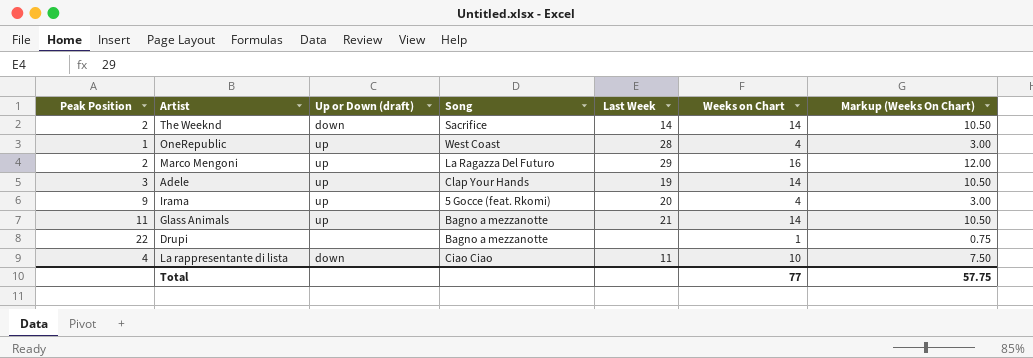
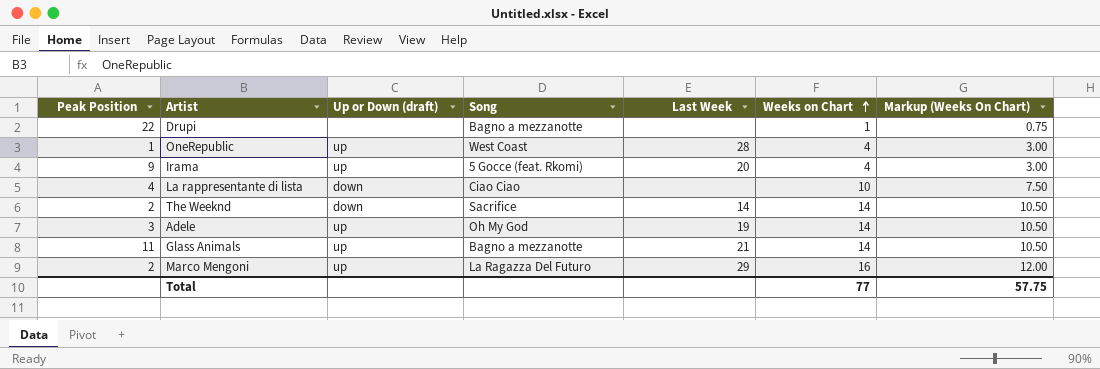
row order: none -> Weeks on Chart ascending
La rappresentante di lista | Last Week: 11 -> none
Adele | Song: Clap Your Hands -> Oh My God

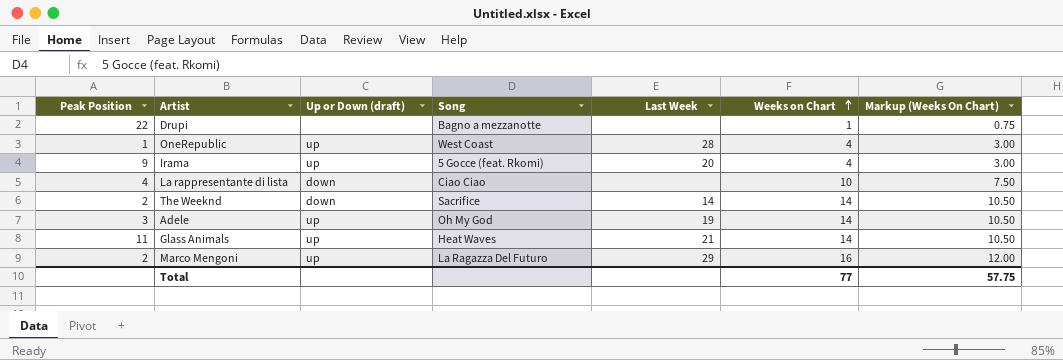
Glass Animals | Song: Bagno a mezzanotte -> Heat Waves

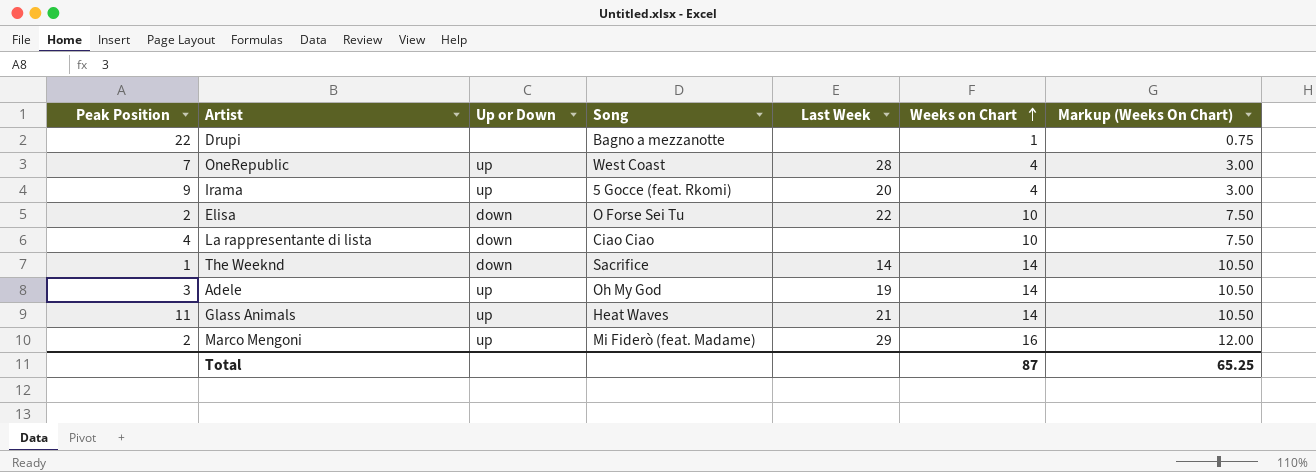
column name: Up or Down (draft) -> Up or Down
OneRepublic | Peak Position: 1 -> 7
row Elisa: none -> 2 | down | O Forse Sei Tu | 22 | 10 | 7.50
The Weeknd | Peak Position: 2 -> 1
Marco Mengoni | Song: La Ragazza Del Futuro -> Mi Fiderò (feat. Madame)
Total | Weeks on Chart: 77 -> 87
Total | Markup (Weeks On Chart): 57.75 -> 65.25

